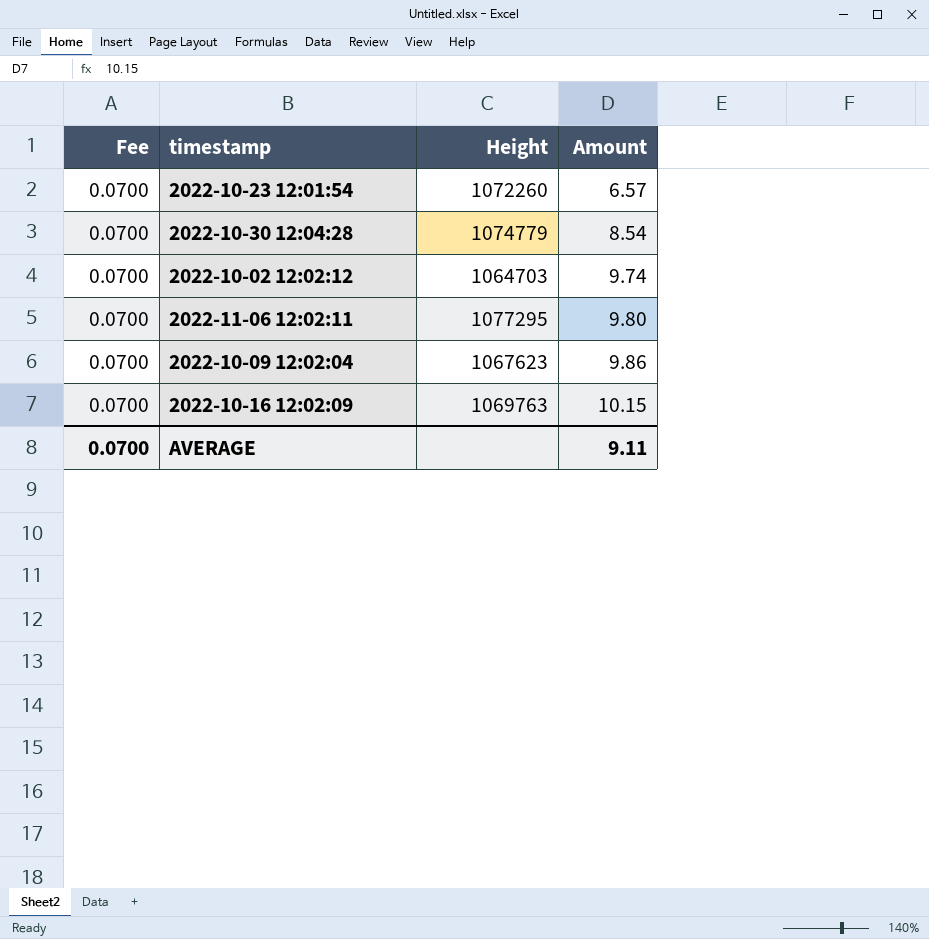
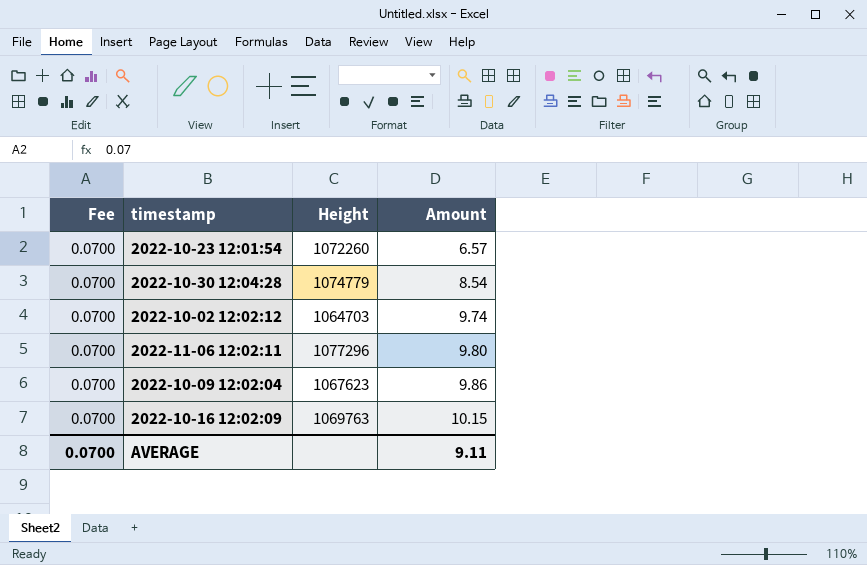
2022-11-06 12:02:11 | Height: 1077295 -> 1077296

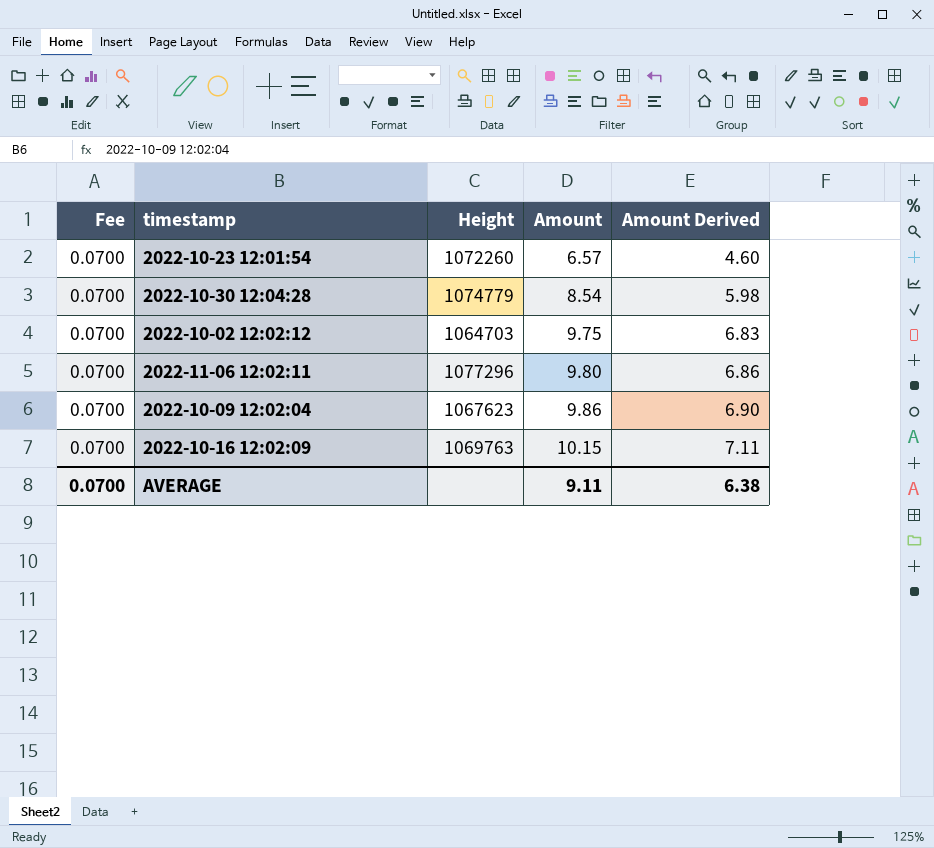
column Amount Derived | formula: none -> [Amount] * 0.7
2022-10-02 12:02:12 | Amount: 9.74 -> 9.75

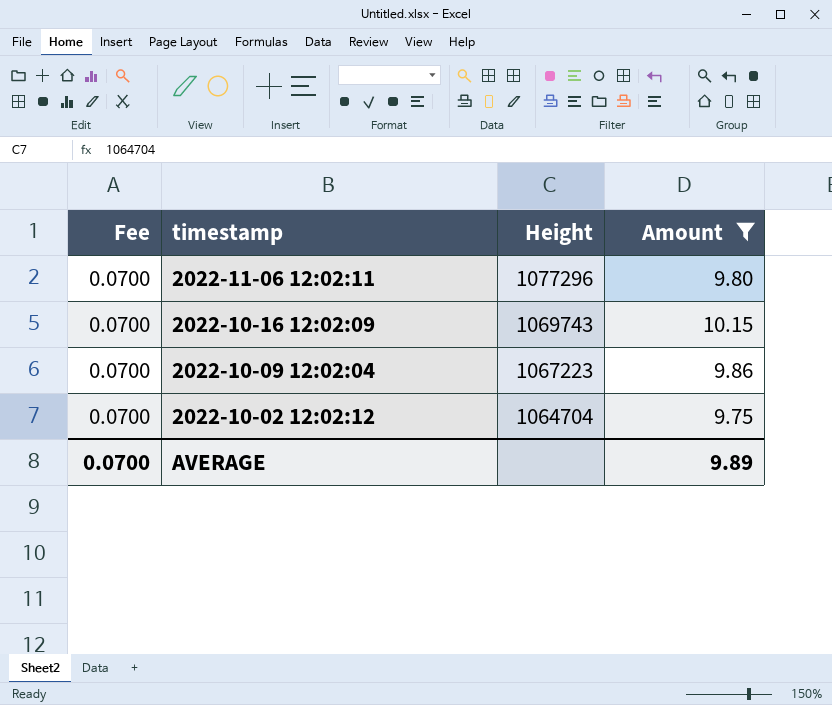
filter: none -> Amount >= 9.75
row order: Amount ascending -> timestamp descending
column Amount Derived | formula: [Amount] * 0.7 -> none
2022-10-16 12:02:09 | Height: 1069763 -> 1069743
2022-10-09 12:02:04 | Height: 1067623 -> 1067223
2022-10-02 12:02:12 | Height: 1064703 -> 1064704
AVERAGE | Amount: 9.11 -> 9.89

